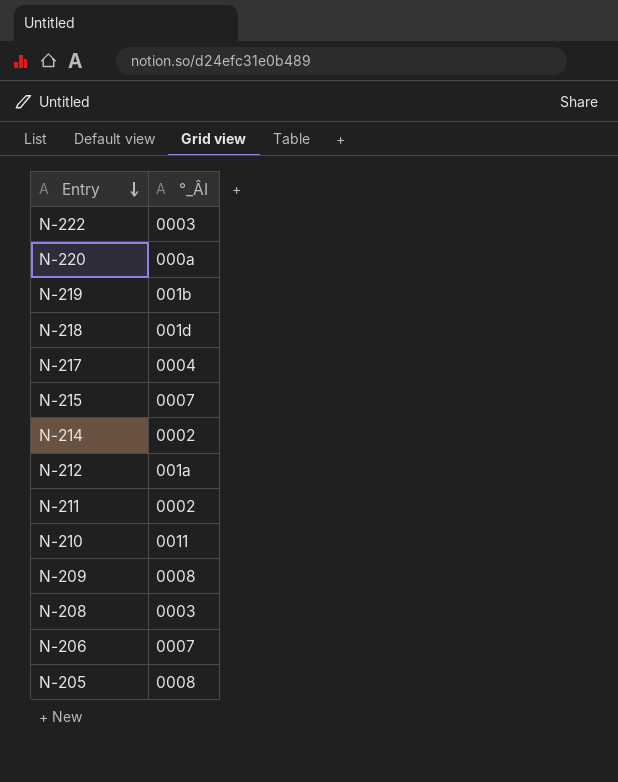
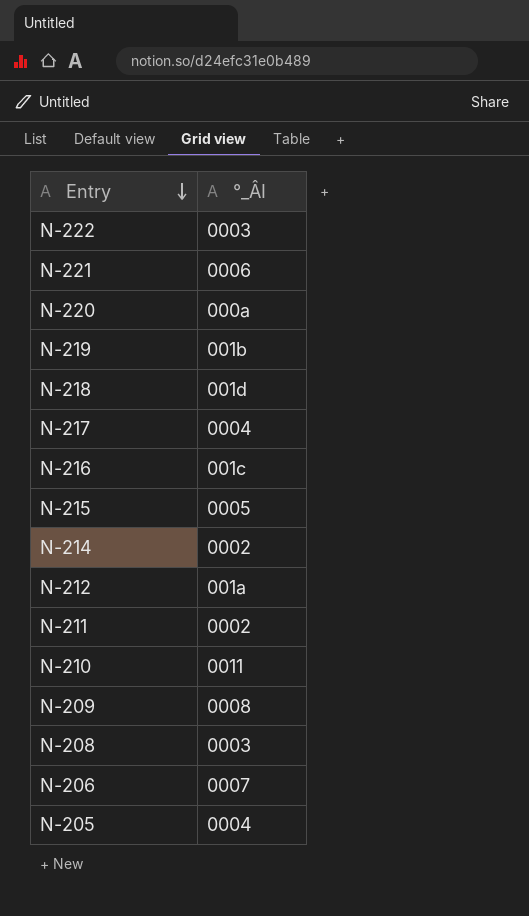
row N-221: none -> 0006
row N-216: none -> 001c
N-215 | °_ÂI: 0007 -> 0005
N-205 | °_ÂI: 0008 -> 0004

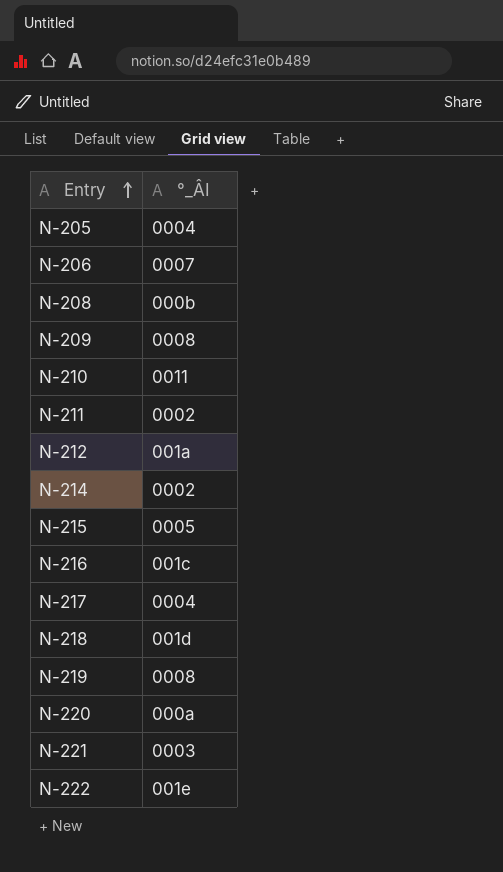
row order: Entry descending -> Entry ascending
N-208 | °_ÂI: 0003 -> 000b
N-219 | °_ÂI: 001b -> 0008
N-221 | °_ÂI: 0006 -> 0003
N-222 | °_ÂI: 0003 -> 001e

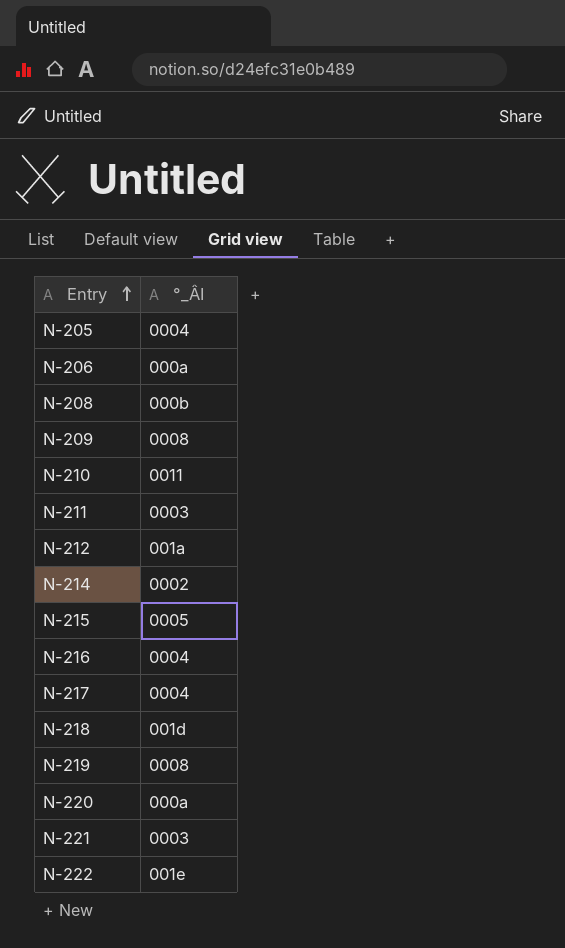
N-206 | °_ÂI: 0007 -> 000a
N-211 | °_ÂI: 0002 -> 0003
N-216 | °_ÂI: 001c -> 0004

